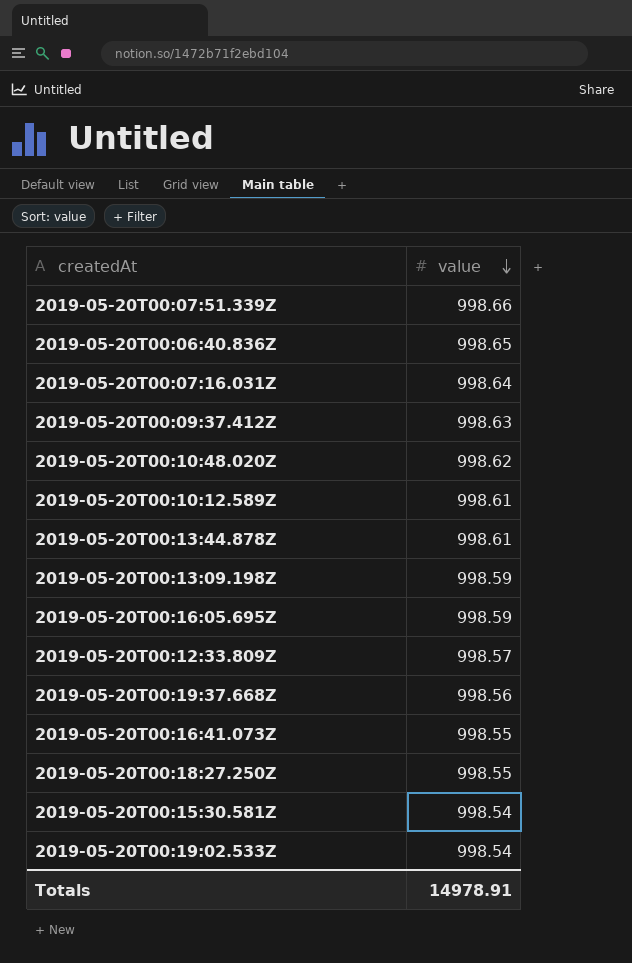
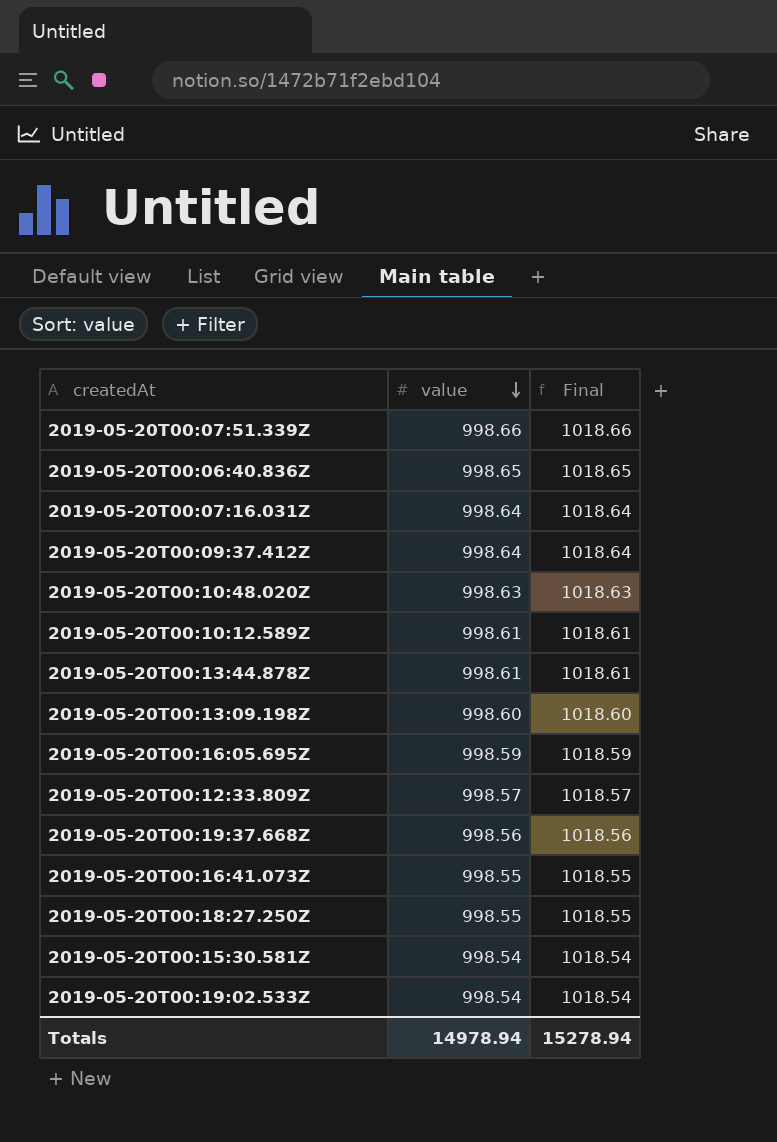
column Final | formula: none -> [value] + 20
2019-05-20T00:09:37.412Z | value: 998.63 -> 998.64
2019-05-20T00:10:48.020Z | value: 998.62 -> 998.63
2019-05-20T00:13:09.198Z | value: 998.59 -> 998.60
Totals | value: 14978.91 -> 14978.94

